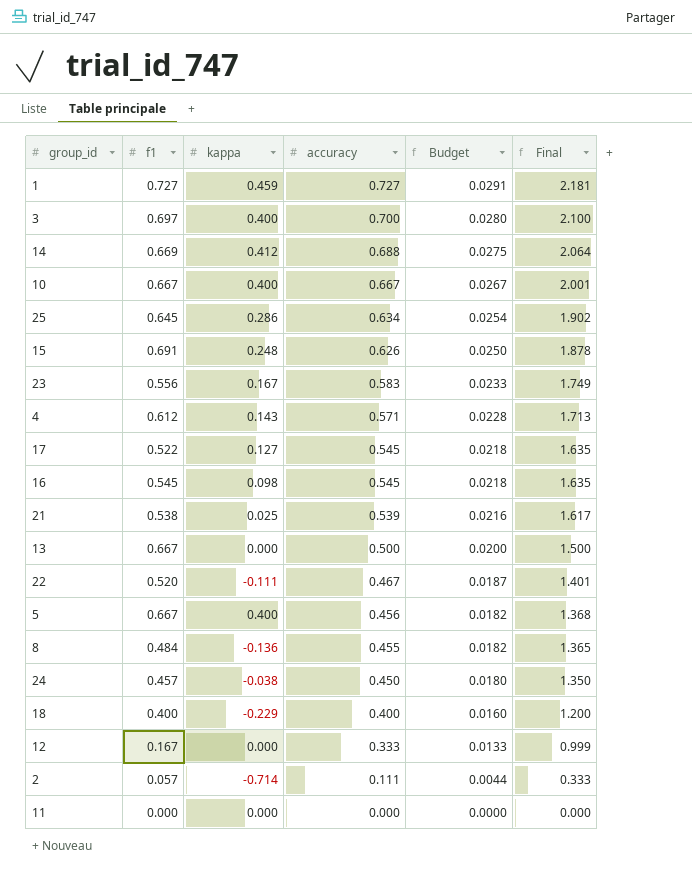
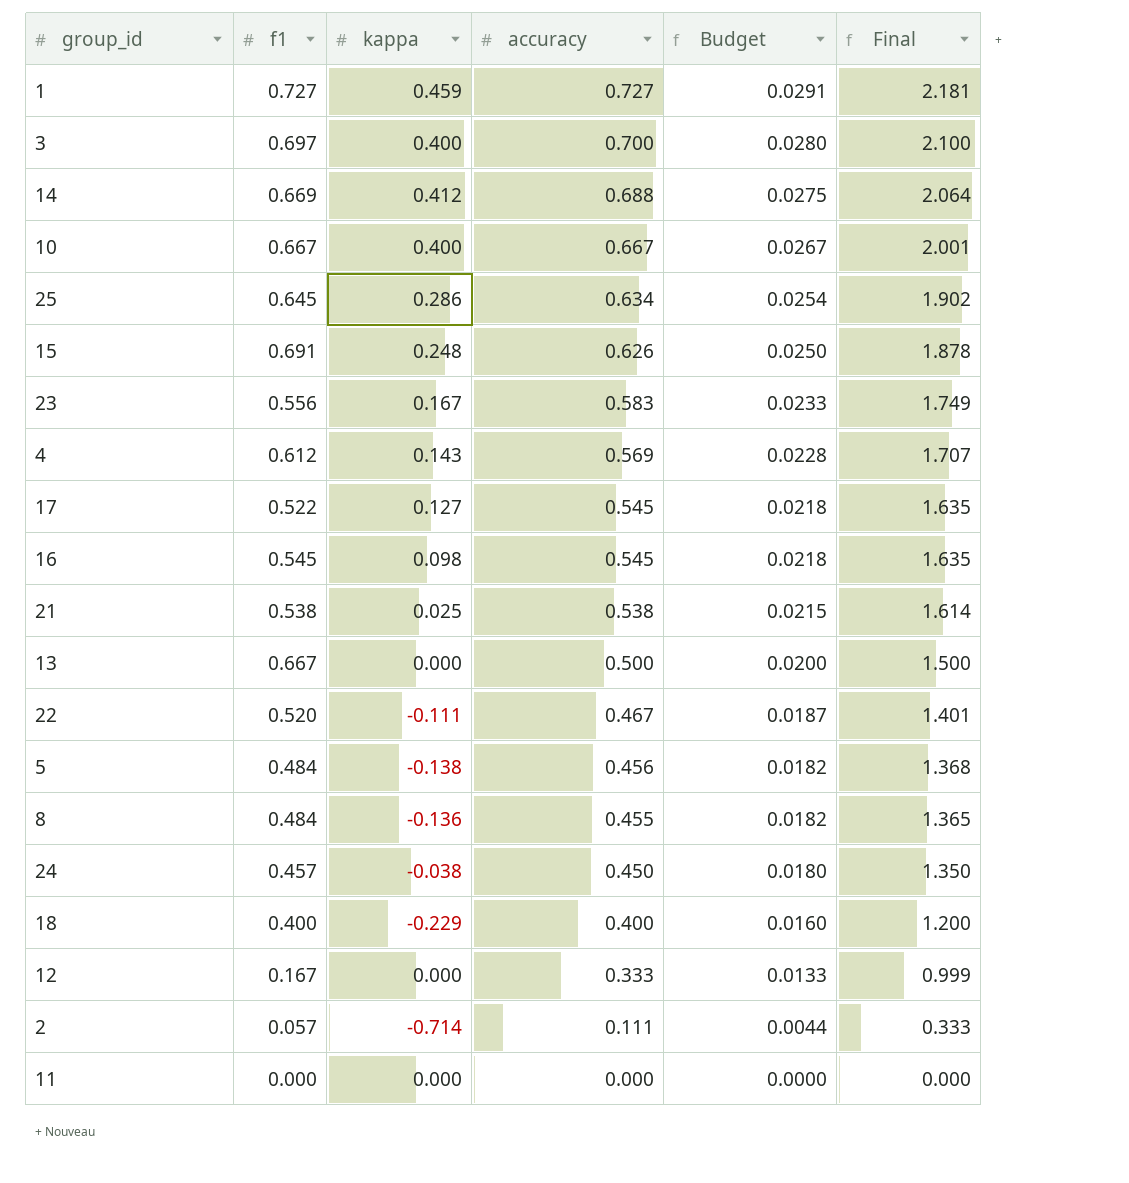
4 | accuracy: 0.571 -> 0.569
4 | Final: 1.713 -> 1.707
21 | accuracy: 0.539 -> 0.538
21 | Budget: 0.0216 -> 0.0215
21 | Final: 1.617 -> 1.614
5 | f1: 0.667 -> 0.484
5 | kappa: 0.400 -> -0.138

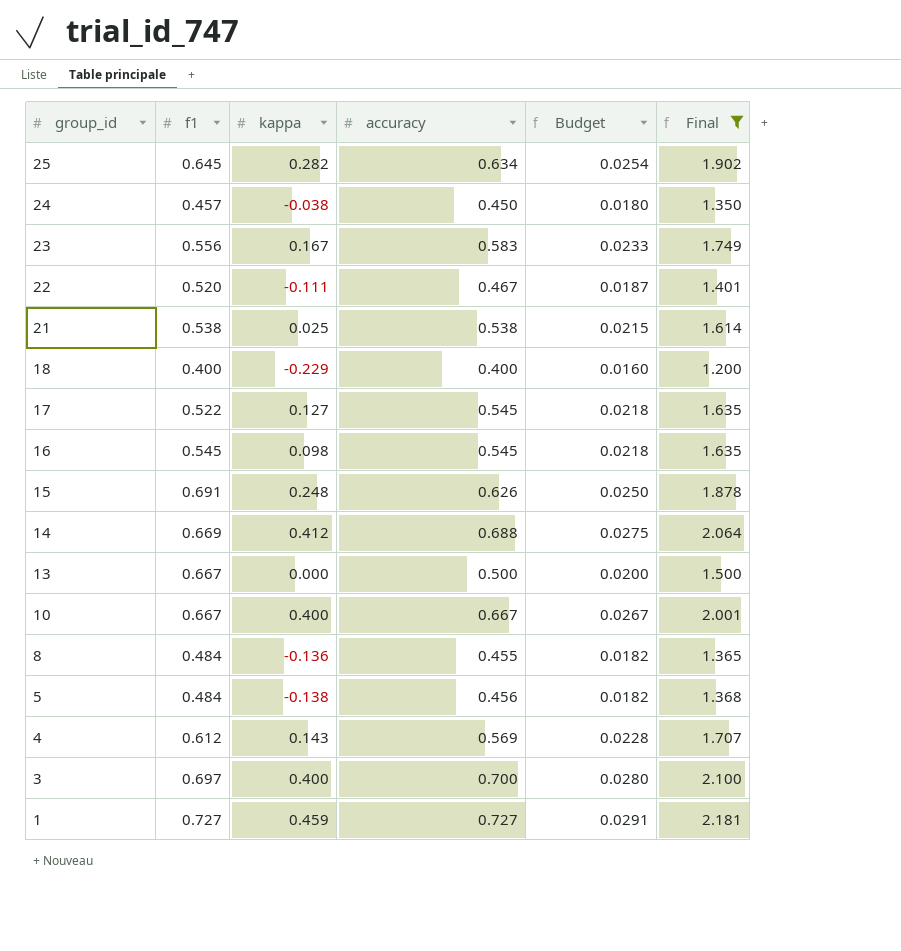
filter: none -> Final >= 1.200
row order: accuracy descending -> group_id descending
25 | kappa: 0.286 -> 0.282

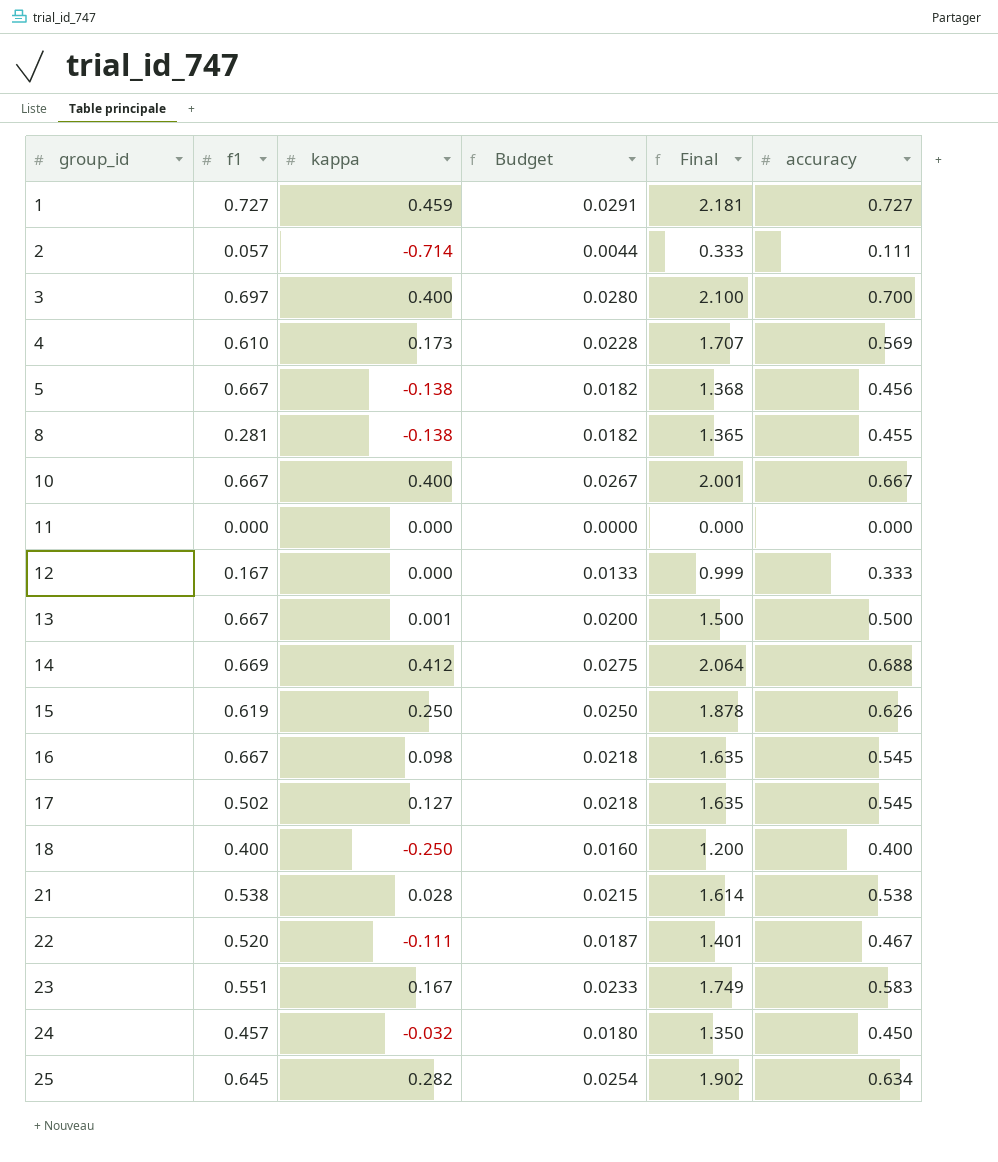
filter: Final >= 1.200 -> none
row order: group_id descending -> group_id ascending
column accuracy | position: 4 -> 6
4 | f1: 0.612 -> 0.610
4 | kappa: 0.143 -> 0.173
5 | f1: 0.484 -> 0.667
8 | f1: 0.484 -> 0.281
8 | kappa: -0.136 -> -0.138
13 | kappa: 0.000 -> 0.001
15 | f1: 0.691 -> 0.619
15 | kappa: 0.248 -> 0.250
16 | f1: 0.545 -> 0.667
17 | f1: 0.522 -> 0.502
18 | kappa: -0.229 -> -0.250
21 | kappa: 0.025 -> 0.028
23 | f1: 0.556 -> 0.551
24 | kappa: -0.038 -> -0.032

